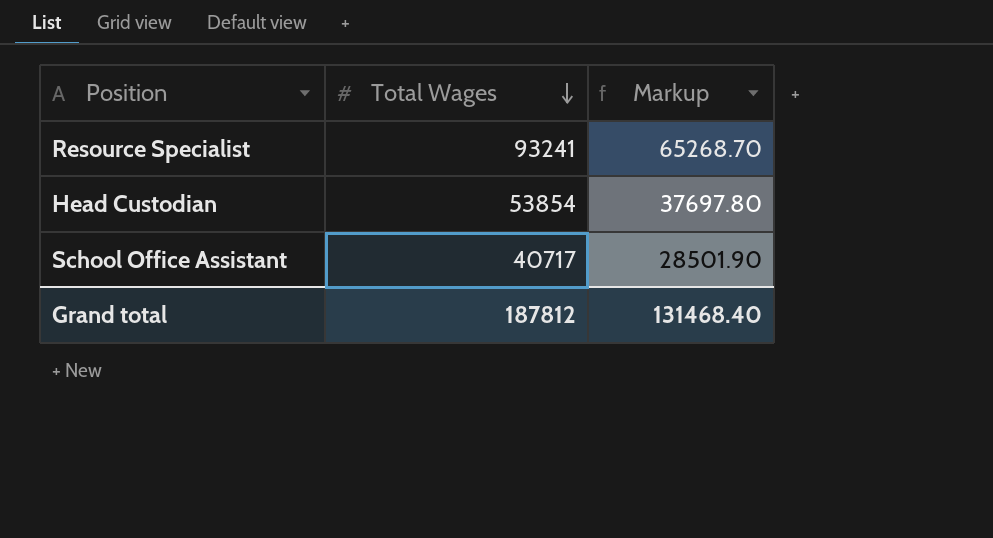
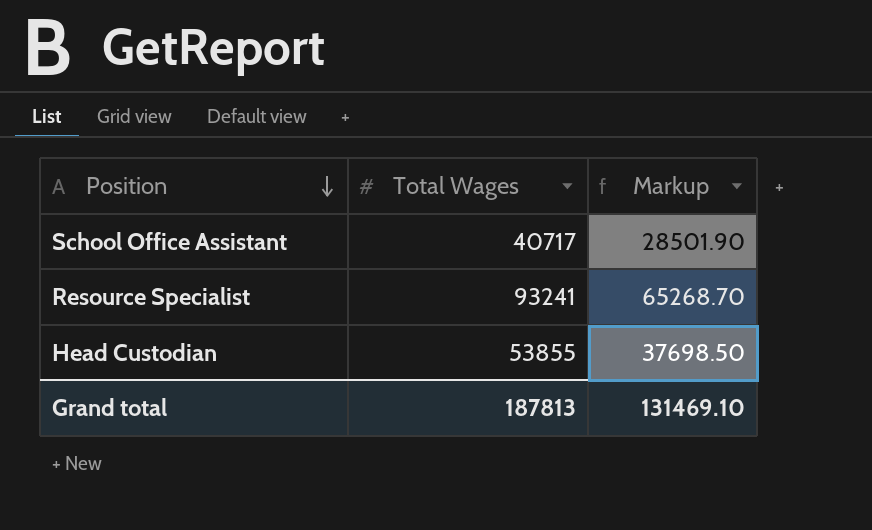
row order: Total Wages descending -> Position descending
Head Custodian | Total Wages: 53854 -> 53855
Head Custodian | Markup: 37697.80 -> 37698.50
Grand total | Total Wages: 187812 -> 187813
Grand total | Markup: 131468.40 -> 131469.10

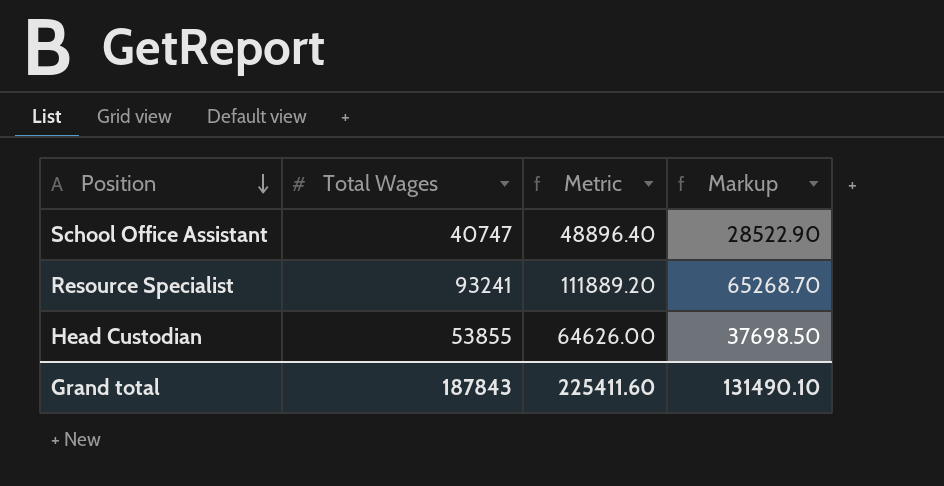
column Metric | formula: none -> [Total Wages] * 1.2
School Office Assistant | Total Wages: 40717 -> 40747
School Office Assistant | Markup: 28501.90 -> 28522.90
Grand total | Total Wages: 187813 -> 187843
Grand total | Markup: 131469.10 -> 131490.10

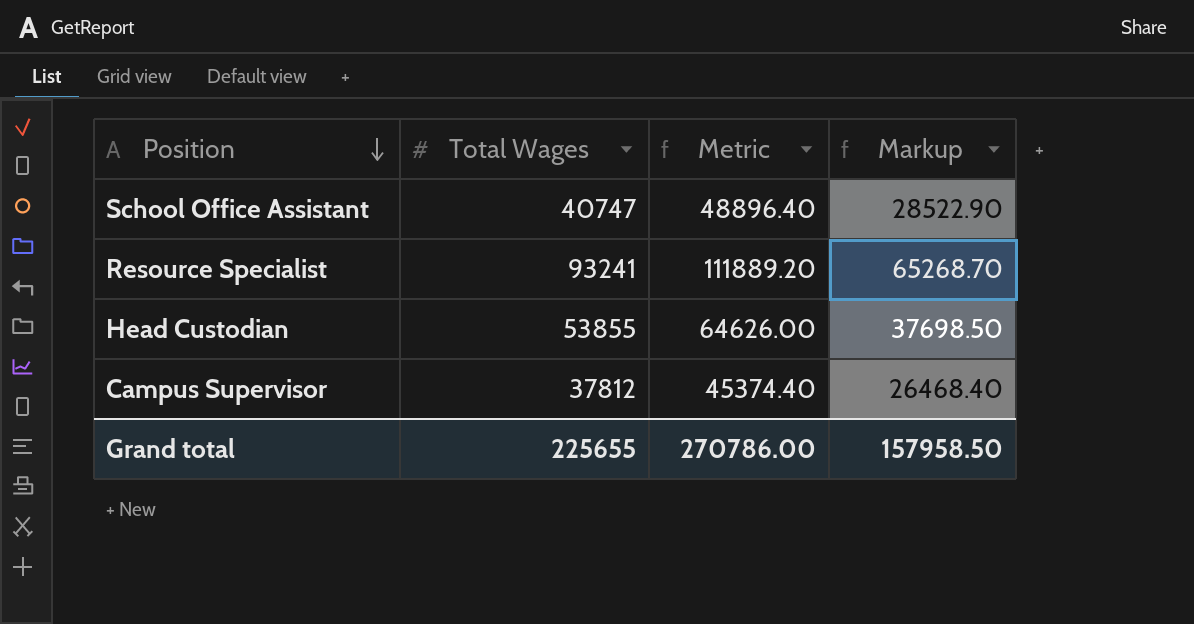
row Campus Supervisor: none -> 37812 | 45374.40 | 26468.40
Grand total | Total Wages: 187843 -> 225655
Grand total | Metric: 225411.60 -> 270786.00
Grand total | Markup: 131490.10 -> 157958.50

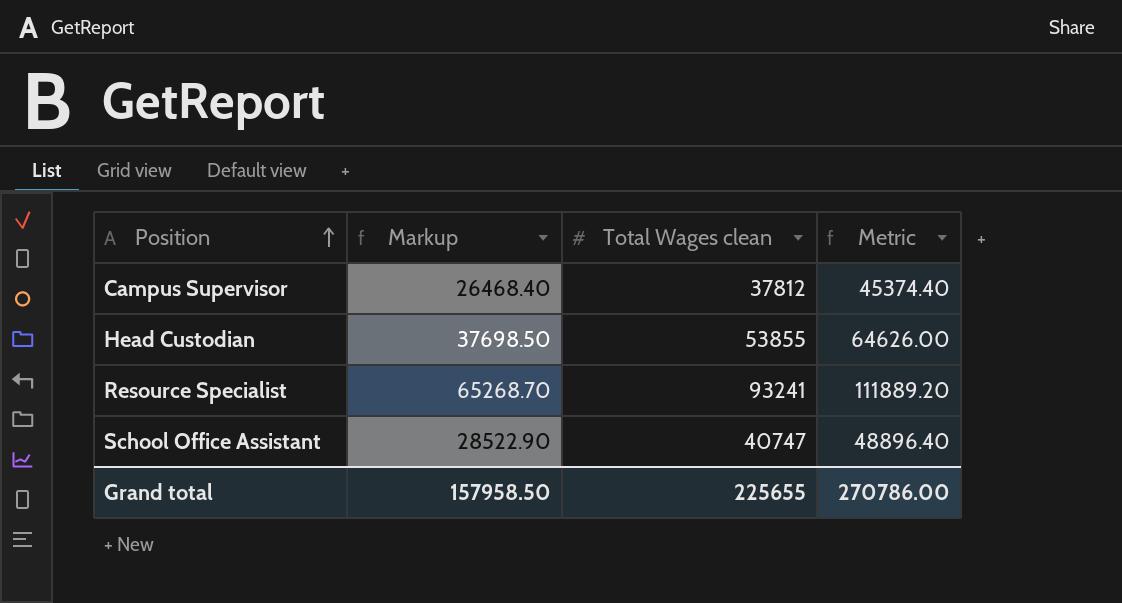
row order: Position descending -> Position ascending
column Markup | position: 4 -> 2
column name: Total Wages -> Total Wages clean

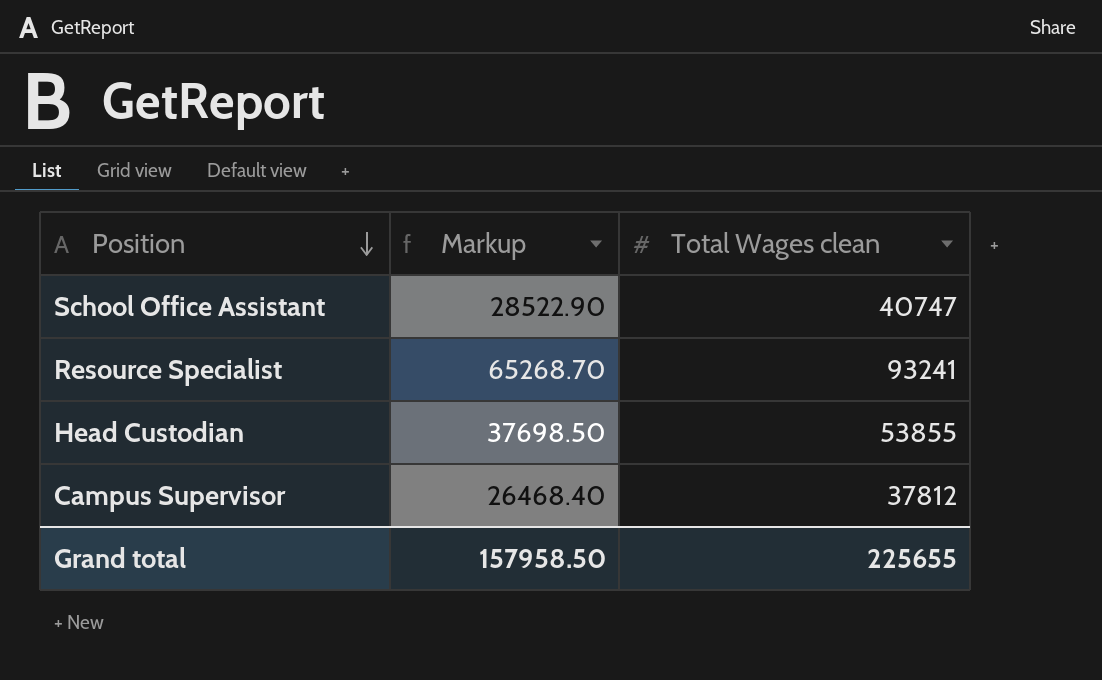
row order: Position ascending -> Position descending
column Metric | formula: [Total Wages clean] * 1.2 -> none

